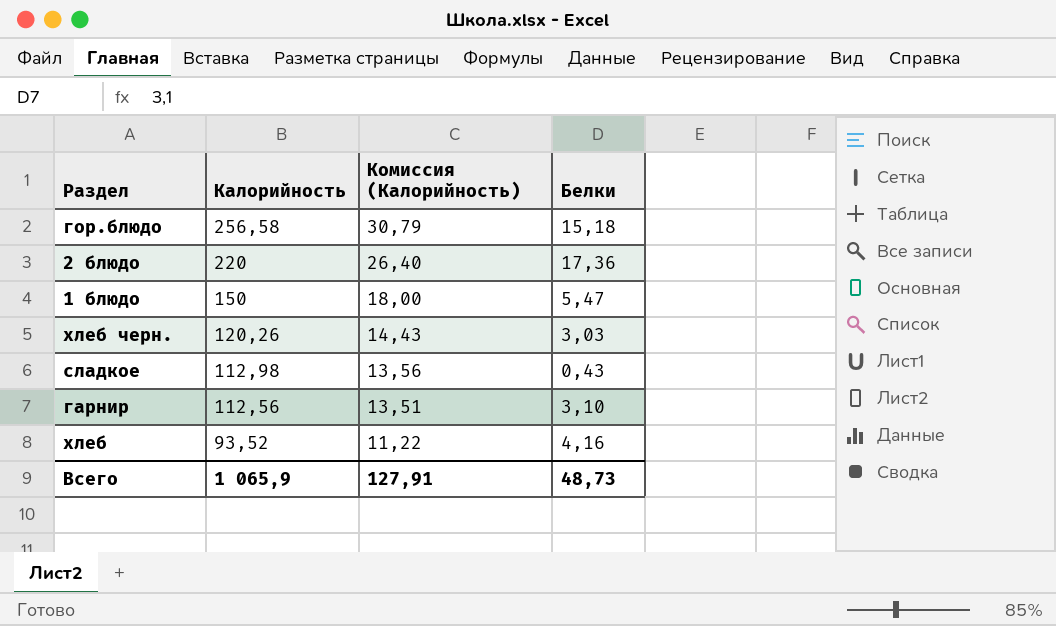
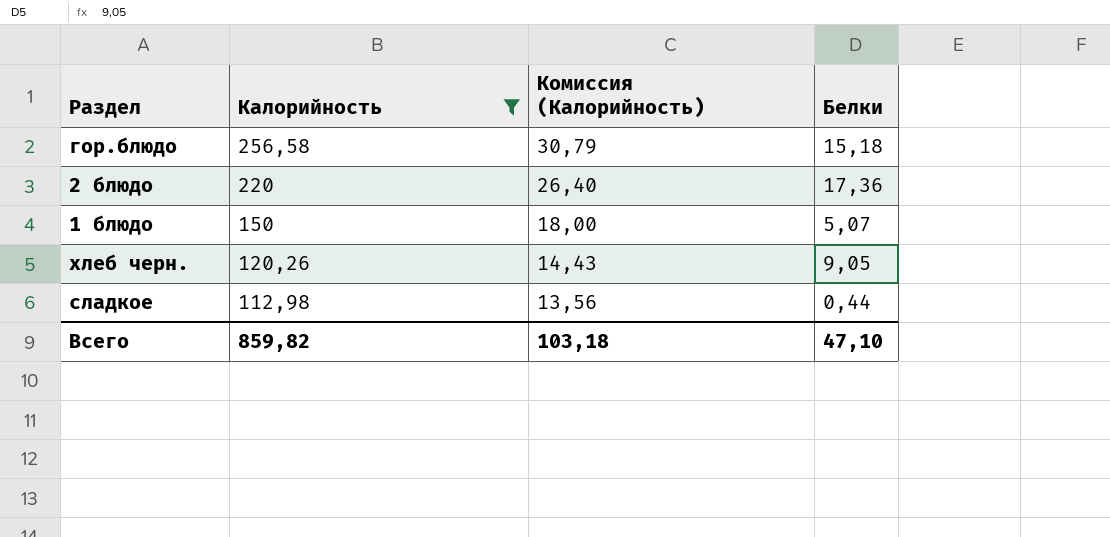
filter: none -> Калорийность >= 112,98
1 блюдо | Белки: 5,47 -> 5,07
хлеб черн. | Белки: 3,03 -> 9,05
сладкое | Белки: 0,43 -> 0,44
Всего | Калорийность: 1 065,9 -> 859,82
Всего | Комиссия (Калорийность): 127,91 -> 103,18
Всего | Белки: 48,73 -> 47,10

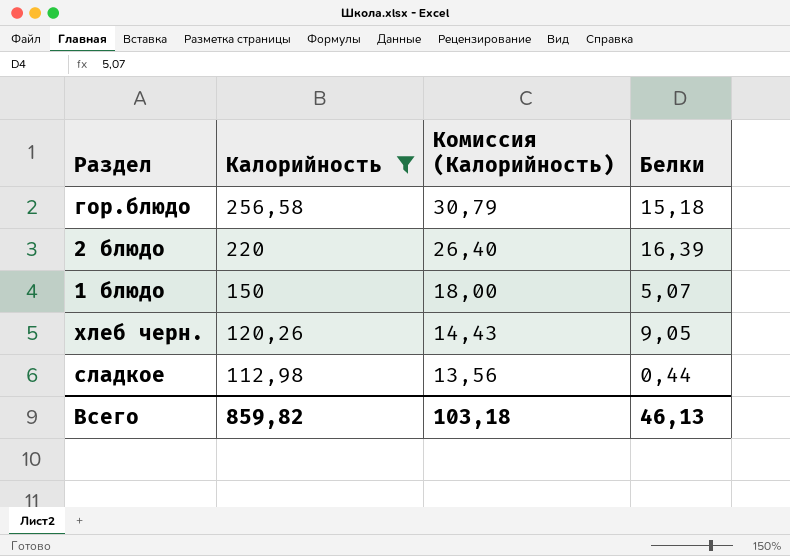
2 блюдо | Белки: 17,36 -> 16,39
Всего | Белки: 47,10 -> 46,13

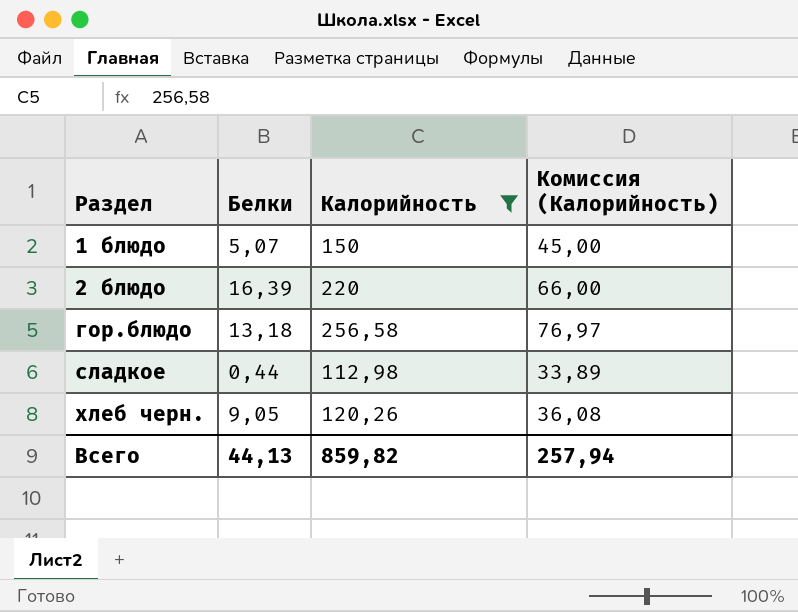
row order: Калорийность descending -> Раздел ascending
column Белки | position: 4 -> 2
column Комиссия (Калорийность) | formula: [Калорийность] * 0,12 -> [Калорийность] * 0,3
гор.блюдо | Белки: 15,18 -> 13,18
Всего | Белки: 46,13 -> 44,13
Всего | Комиссия (Калорийность): 103,18 -> 257,94

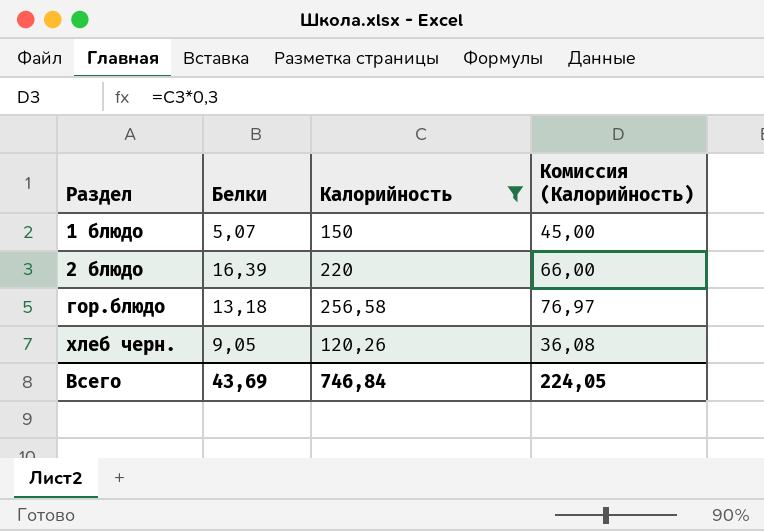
row сладкое: 0,44 | 112,98 | 33,89 -> none
Всего | Белки: 44,13 -> 43,69
Всего | Калорийность: 859,82 -> 746,84
Всего | Комиссия (Калорийность): 257,94 -> 224,05

